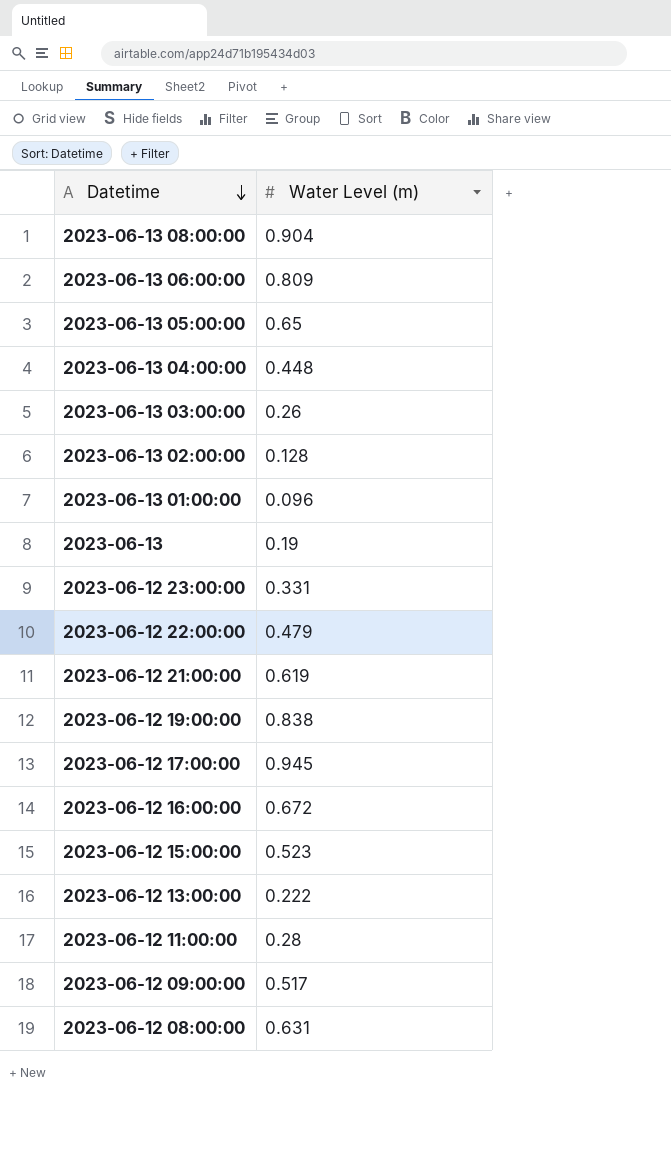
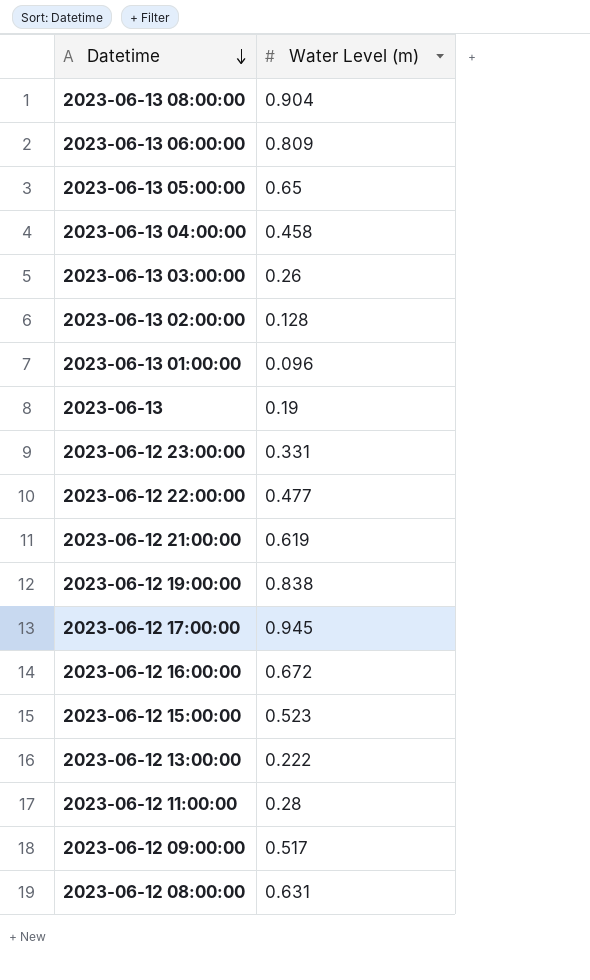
2023-06-13 04:00:00 | Water Level (m): 0.448 -> 0.458
2023-06-12 22:00:00 | Water Level (m): 0.479 -> 0.477

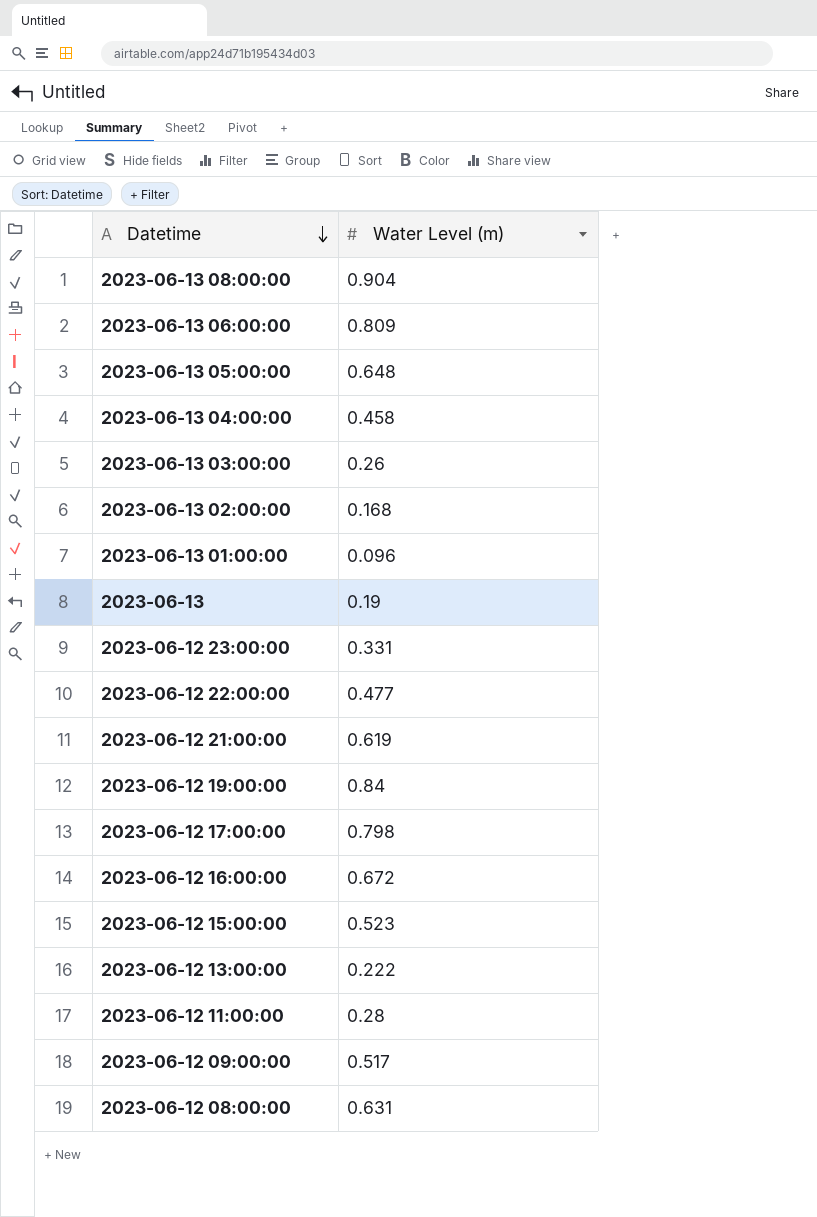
2023-06-13 05:00:00 | Water Level (m): 0.65 -> 0.648
2023-06-13 02:00:00 | Water Level (m): 0.128 -> 0.168
2023-06-12 19:00:00 | Water Level (m): 0.838 -> 0.84
2023-06-12 17:00:00 | Water Level (m): 0.945 -> 0.798

